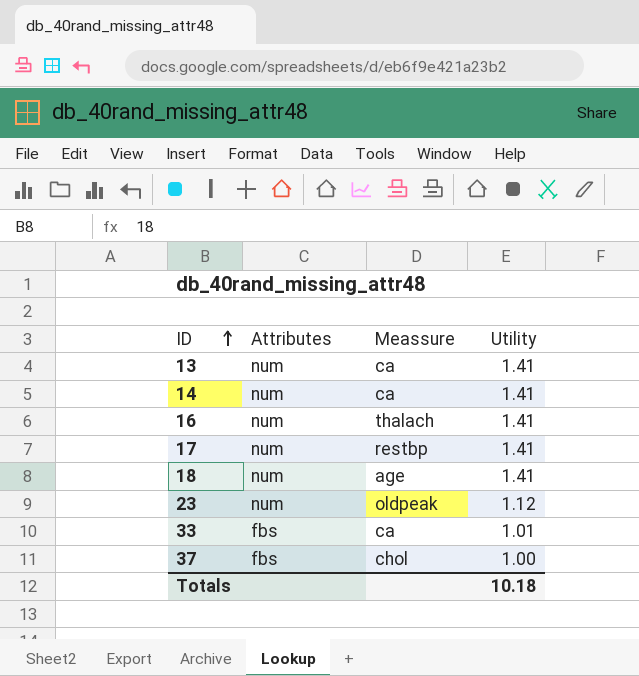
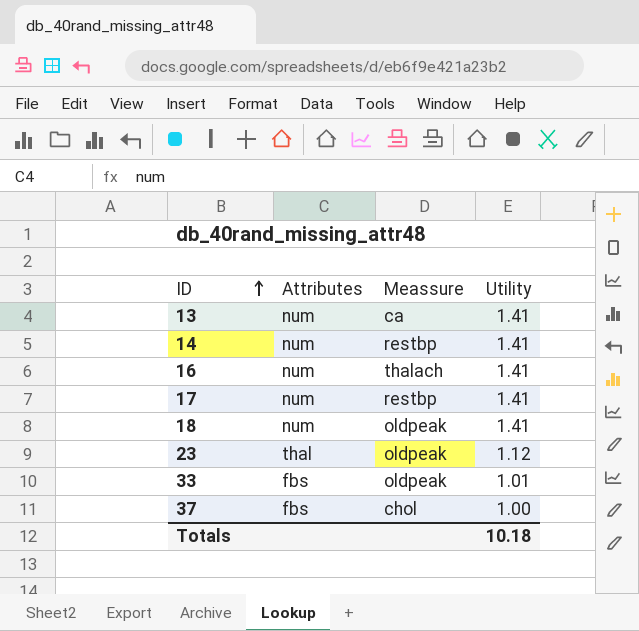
14 | Meassure: ca -> restbp
18 | Meassure: age -> oldpeak
23 | Attributes: num -> thal
33 | Meassure: ca -> oldpeak

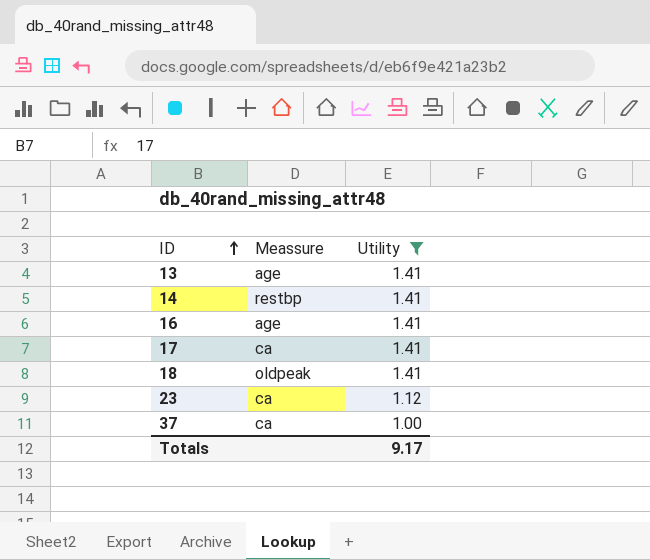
filter: none -> Utility != 1.01
column Attributes | position: 2 -> none
13 | Meassure: ca -> age
16 | Meassure: thalach -> age
17 | Meassure: restbp -> ca
23 | Meassure: oldpeak -> ca
37 | Meassure: chol -> ca
Totals | Utility: 10.18 -> 9.17

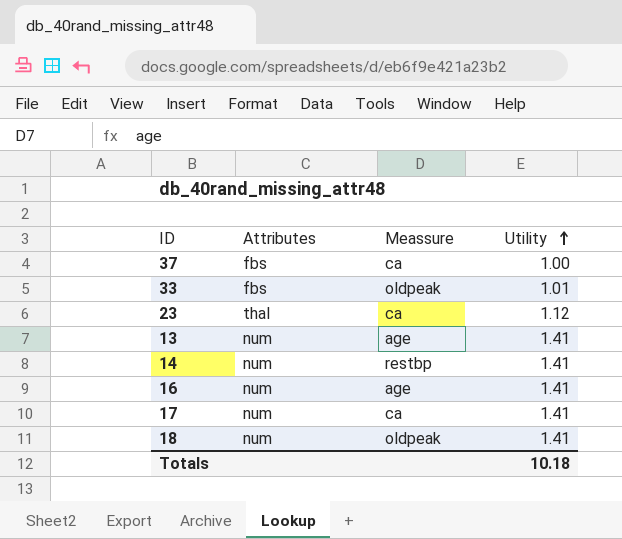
filter: Utility != 1.01 -> none
row order: ID ascending -> Utility ascending
column Attributes | position: none -> 2
Totals | Utility: 9.17 -> 10.18

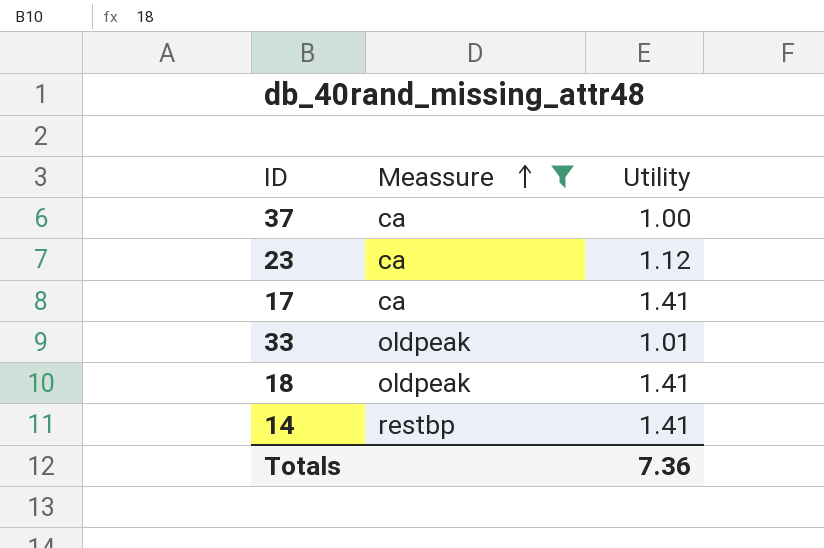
filter: none -> Meassure != age
row order: Utility ascending -> Meassure ascending
column Attributes | position: 2 -> none
Totals | Utility: 10.18 -> 7.36

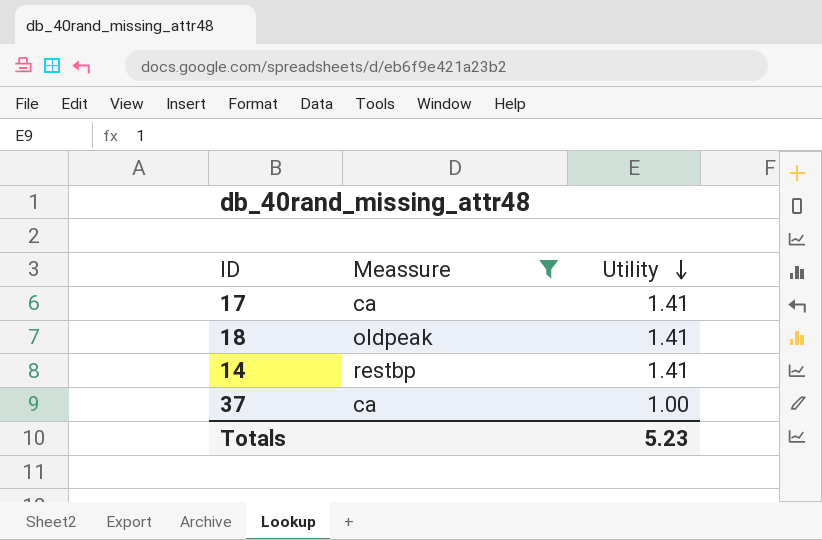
row order: Meassure ascending -> Utility descending
row 23: ca | 1.12 -> none
row 33: oldpeak | 1.01 -> none
Totals | Utility: 7.36 -> 5.23

